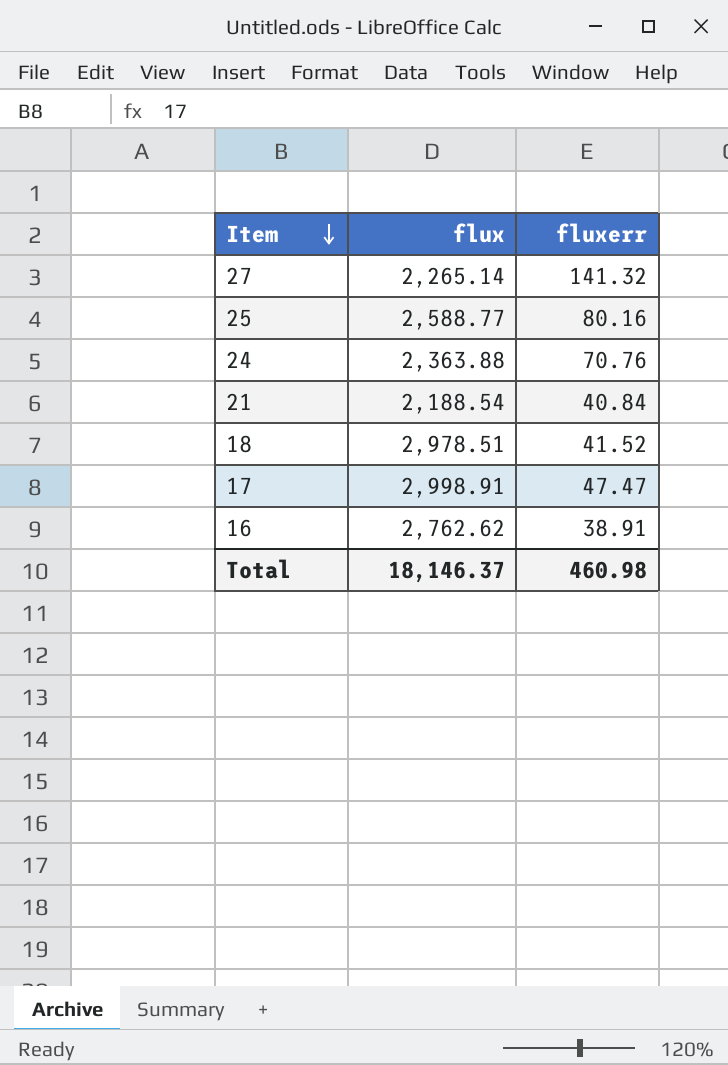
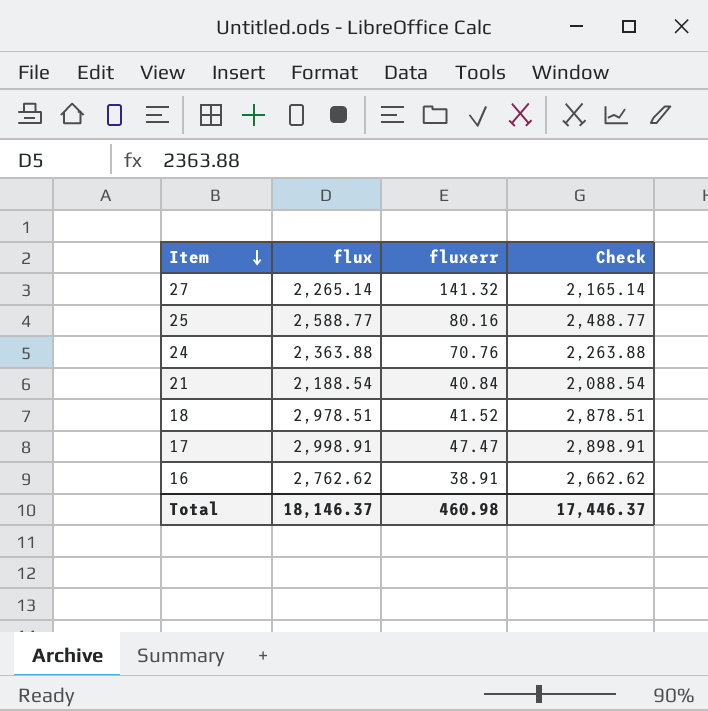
column Check | formula: none -> [flux] - 100

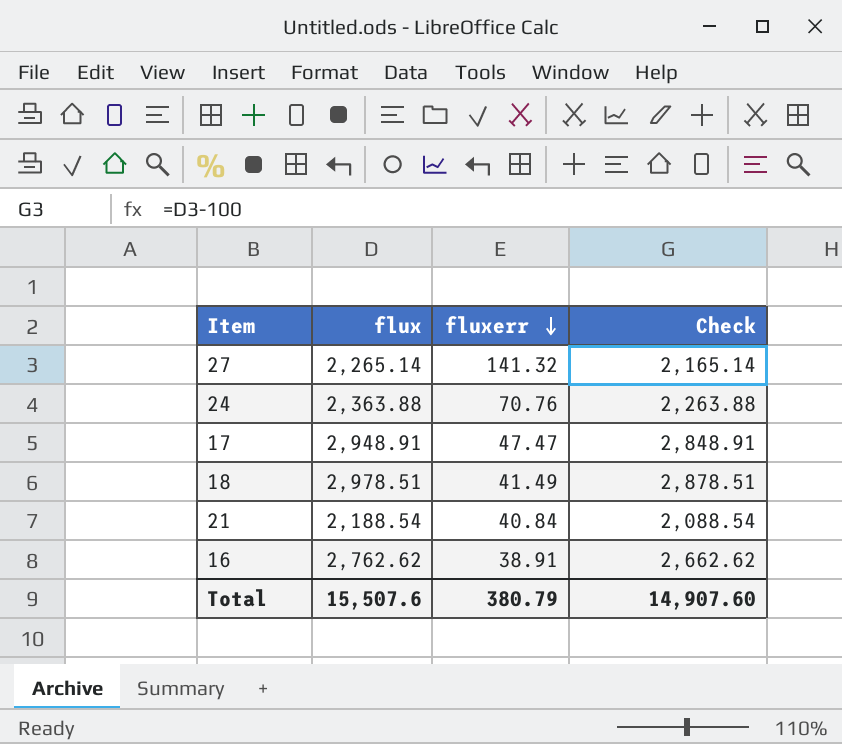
row order: Item descending -> fluxerr descending
row 25: 2,588.77 | 80.16 | 2,488.77 -> none
17 | flux: 2,998.91 -> 2,948.91
17 | Check: 2,898.91 -> 2,848.91
18 | fluxerr: 41.52 -> 41.49
Total | flux: 18,146.37 -> 15,507.6
Total | fluxerr: 460.98 -> 380.79
Total | Check: 17,446.37 -> 14,907.60

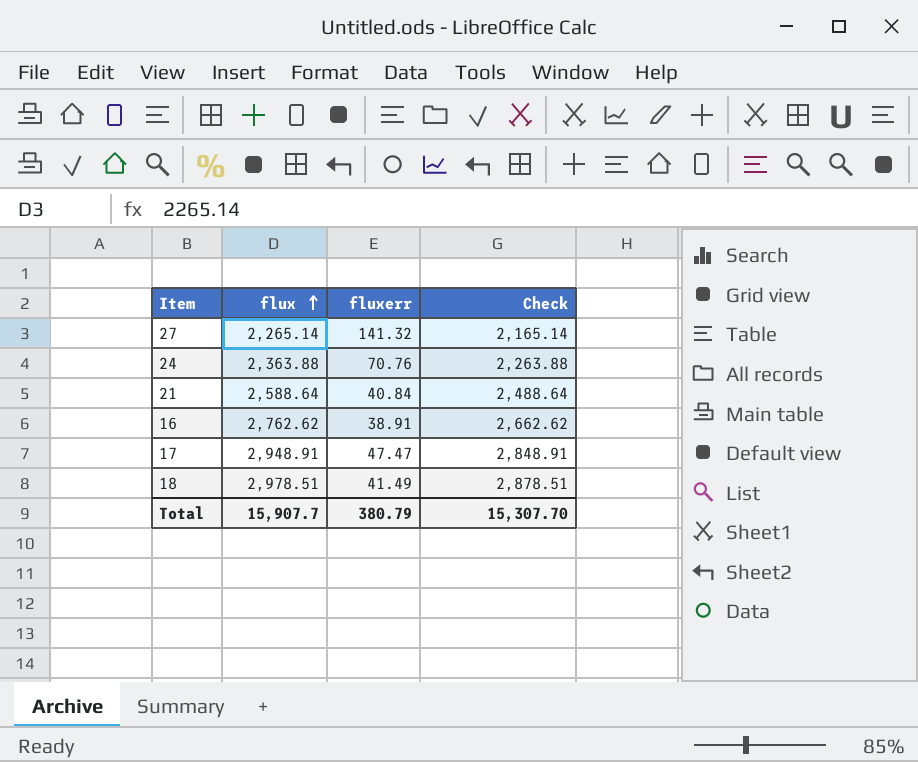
row order: fluxerr descending -> flux ascending
21 | flux: 2,188.54 -> 2,588.64
21 | Check: 2,088.54 -> 2,488.64
Total | flux: 15,507.6 -> 15,907.7
Total | Check: 14,907.60 -> 15,307.70

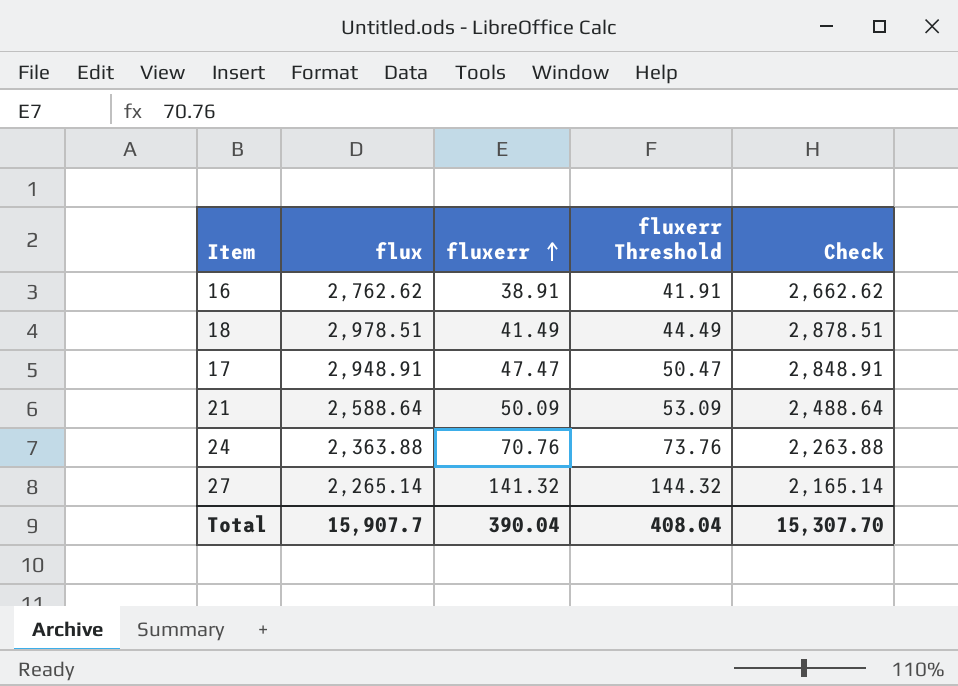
row order: flux ascending -> fluxerr ascending
column fluxerr Threshold | formula: none -> [fluxerr] + 3
21 | fluxerr: 40.84 -> 50.09
Total | fluxerr: 380.79 -> 390.04

